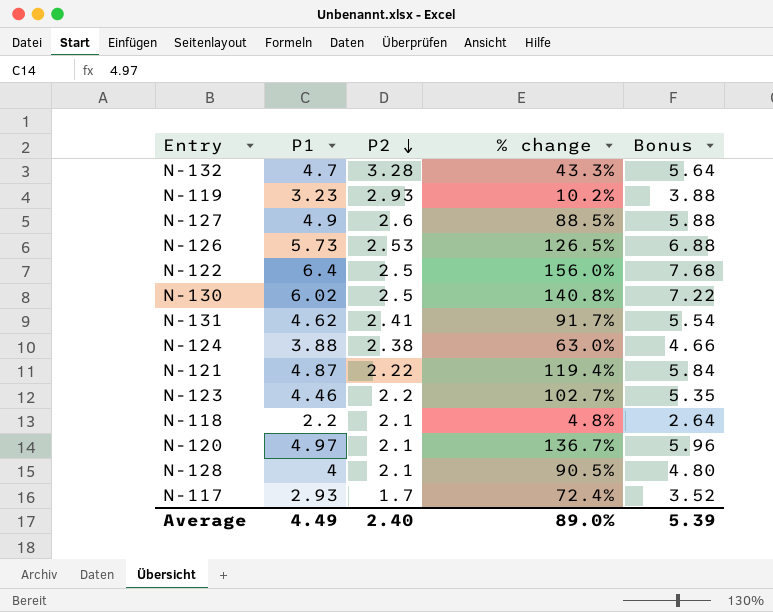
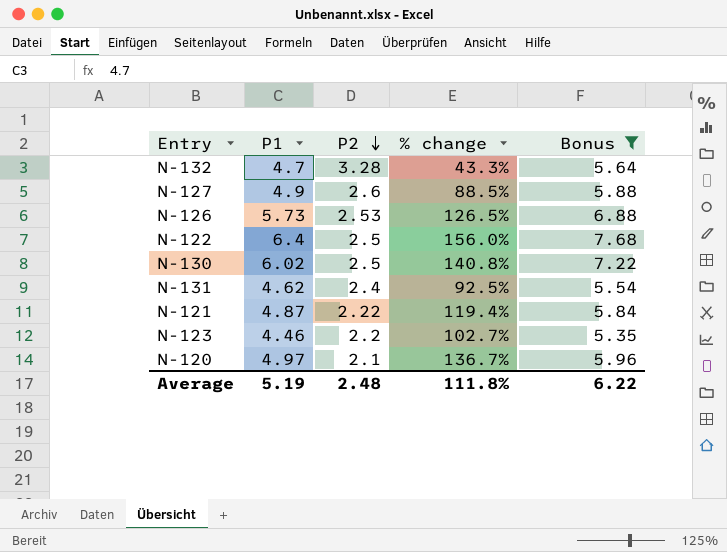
filter: none -> Bonus >= 5.35
N-131 | P2: 2.41 -> 2.4
N-131 | % change: 91.7% -> 92.5%
Average | P1: 4.49 -> 5.19
Average | P2: 2.40 -> 2.48
Average | % change: 89.0% -> 111.8%
Average | Bonus: 5.39 -> 6.22

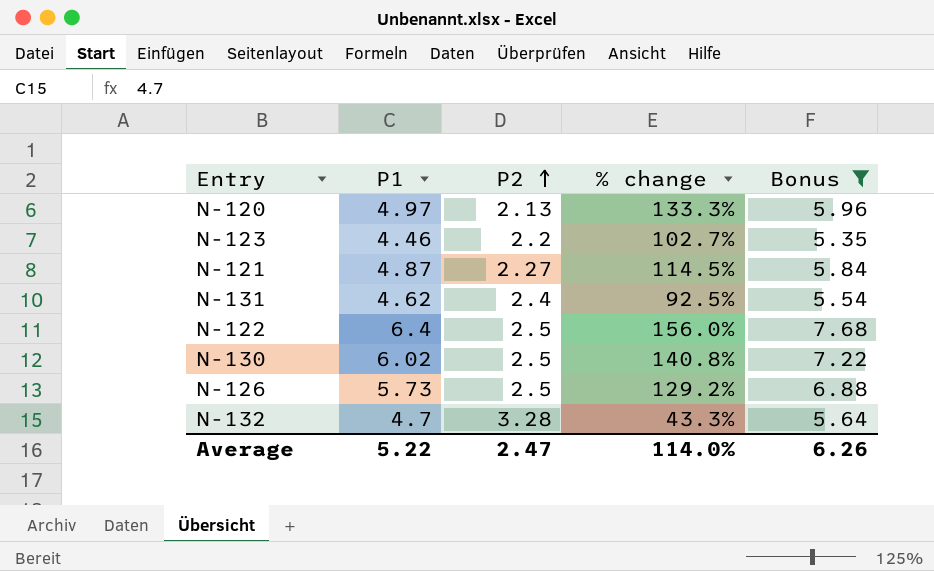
row order: P2 descending -> P2 ascending
row N-127: 4.9 | 2.6 | 88.5% | 5.88 -> none
N-120 | P2: 2.1 -> 2.13
N-120 | % change: 136.7% -> 133.3%
N-121 | P2: 2.22 -> 2.27
N-121 | % change: 119.4% -> 114.5%
N-126 | P2: 2.53 -> 2.5
N-126 | % change: 126.5% -> 129.2%
Average | P1: 5.19 -> 5.22
Average | P2: 2.48 -> 2.47
Average | % change: 111.8% -> 114.0%
Average | Bonus: 6.22 -> 6.26

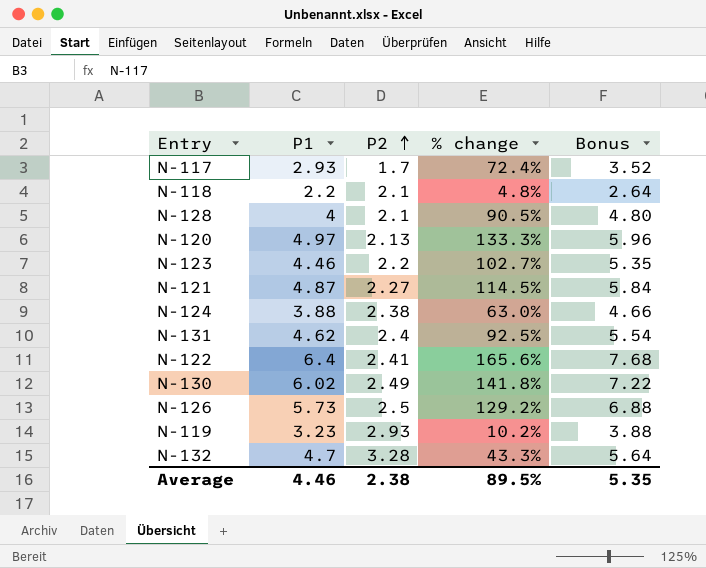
filter: Bonus >= 5.35 -> none
N-122 | P2: 2.5 -> 2.41
N-122 | % change: 156.0% -> 165.6%
N-130 | P2: 2.5 -> 2.49
N-130 | % change: 140.8% -> 141.8%
Average | P1: 5.22 -> 4.46
Average | P2: 2.47 -> 2.38
Average | % change: 114.0% -> 89.5%
Average | Bonus: 6.26 -> 5.35

